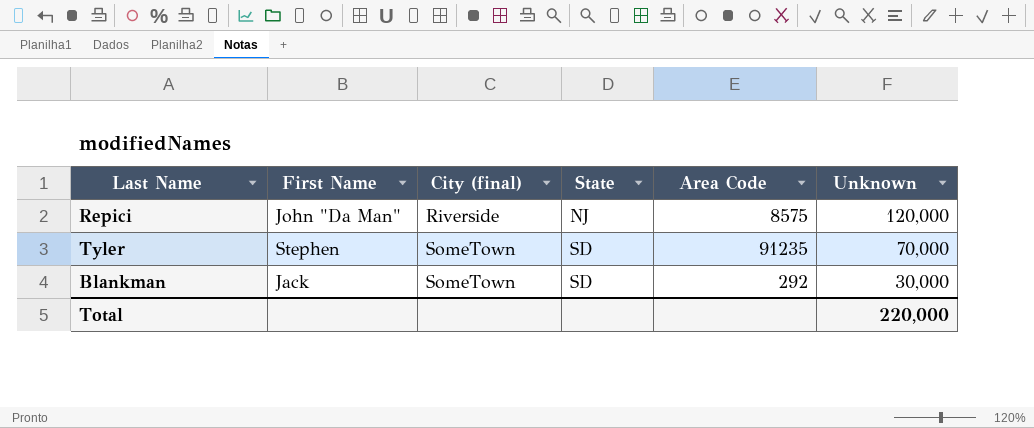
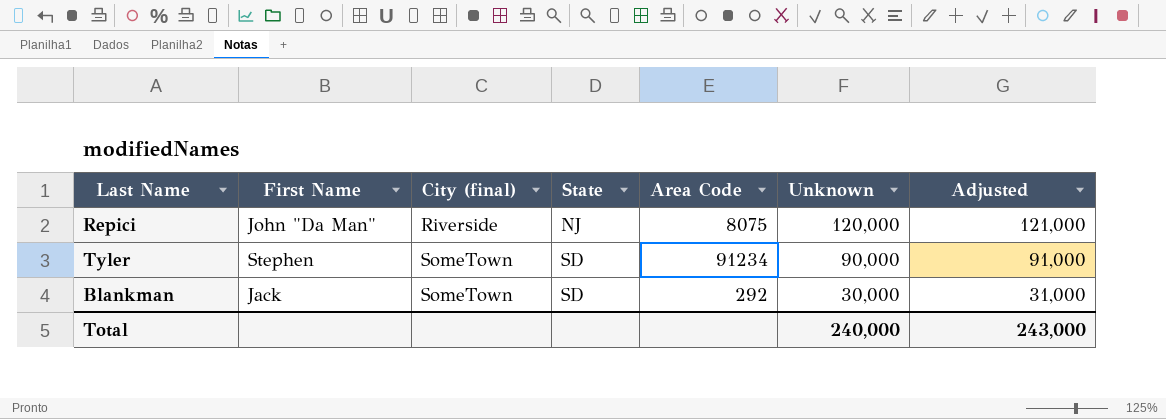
column Adjusted | formula: none -> [Unknown] + 1000
Repici | Area Code: 8575 -> 8075
Tyler | Area Code: 91235 -> 91234
Tyler | Unknown: 70,000 -> 90,000
Total | Unknown: 220,000 -> 240,000

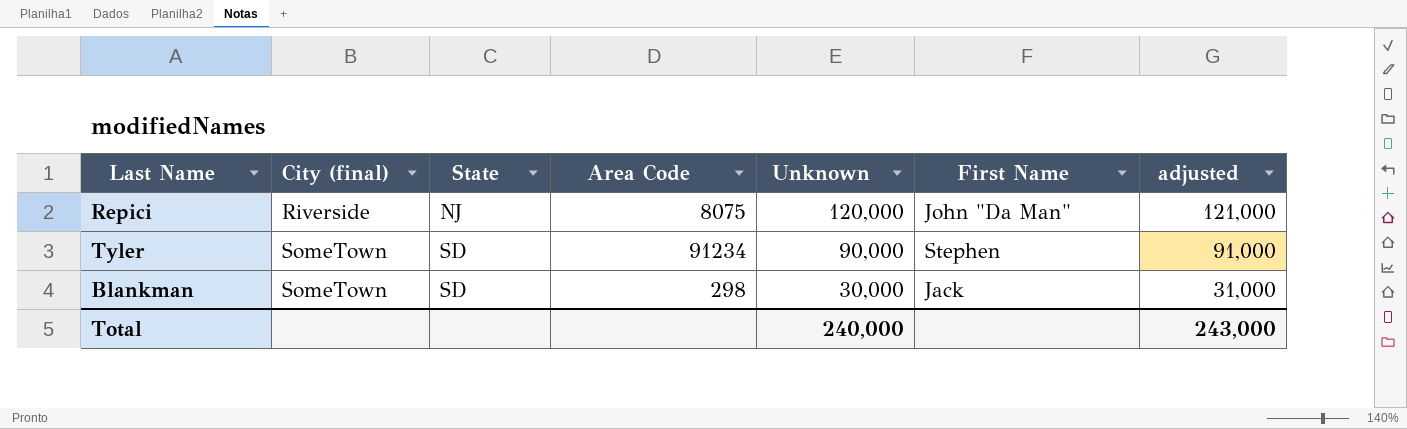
column First Name | position: 2 -> 6
column name: Adjusted -> adjusted
Blankman | Area Code: 292 -> 298

